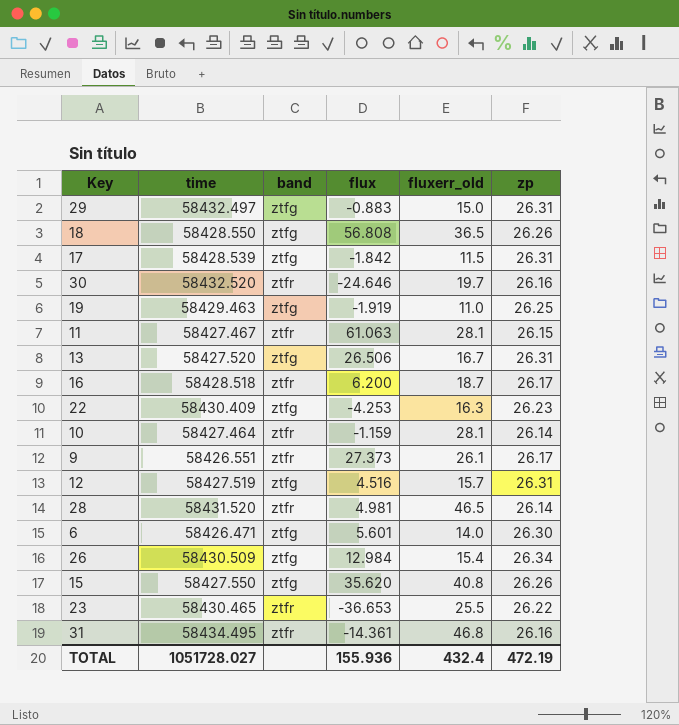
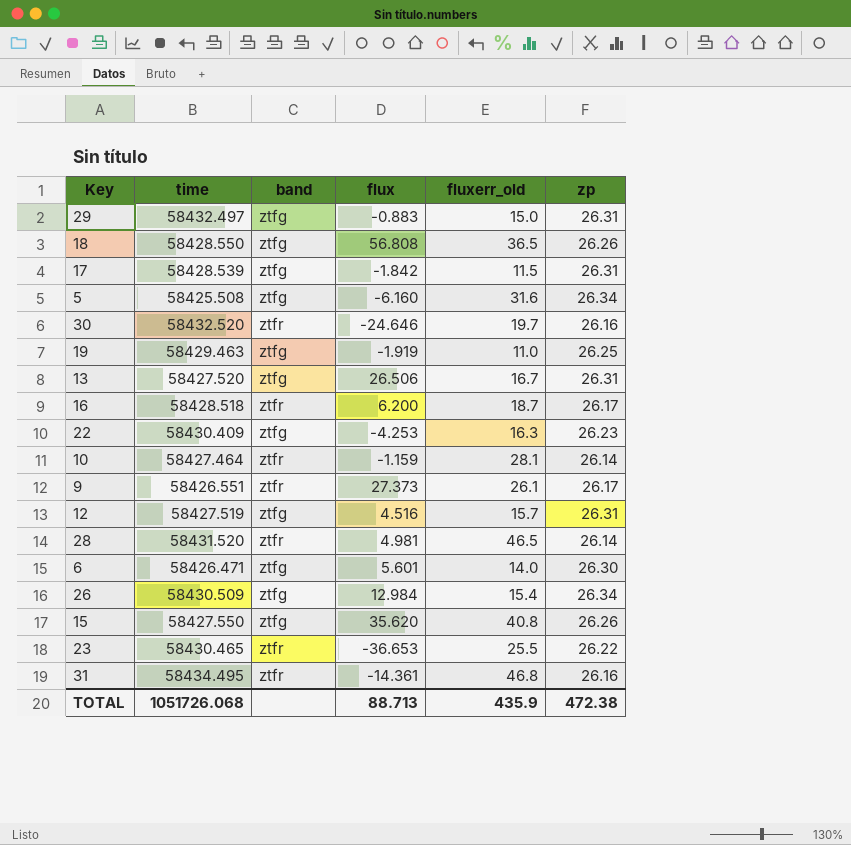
row 11: 58427.467 | ztfr | 61.063 | 28.1 | 26.15 -> none
row 5: none -> 58425.508 | ztfg | -6.160 | 31.6 | 26.34
TOTAL | time: 1051728.027 -> 1051726.068
TOTAL | flux: 155.936 -> 88.713
TOTAL | fluxerr_old: 432.4 -> 435.9
TOTAL | zp: 472.19 -> 472.38

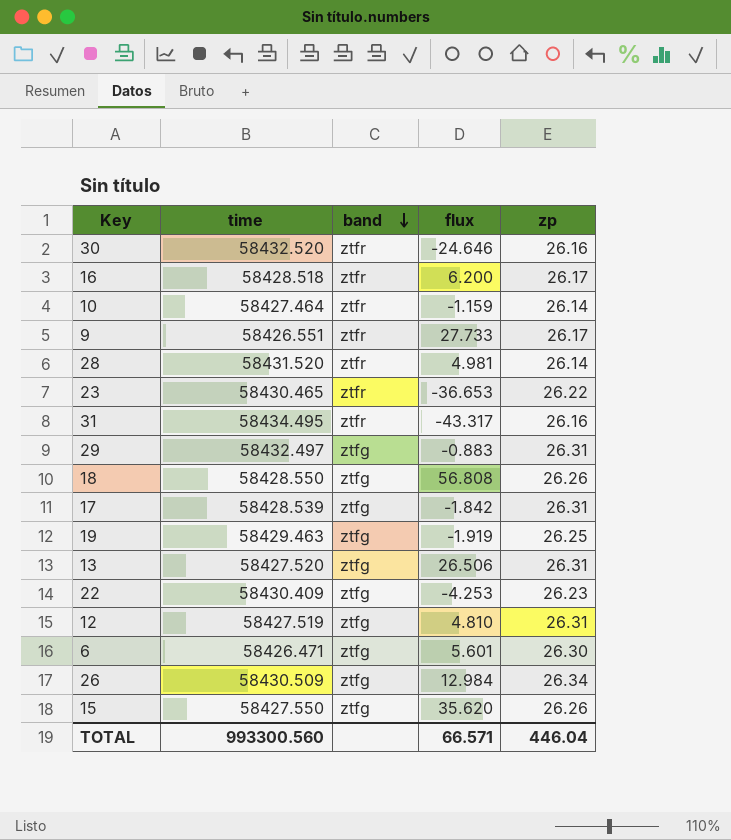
row order: none -> band descending
column fluxerr_old | position: 5 -> none
row 5: 58425.508 | ztfg | -6.160 | 31.6 | 26.34 -> none
9 | flux: 27.373 -> 27.733
31 | flux: -14.361 -> -43.317
12 | flux: 4.516 -> 4.810
TOTAL | time: 1051726.068 -> 993300.560
TOTAL | flux: 88.713 -> 66.571
TOTAL | zp: 472.38 -> 446.04

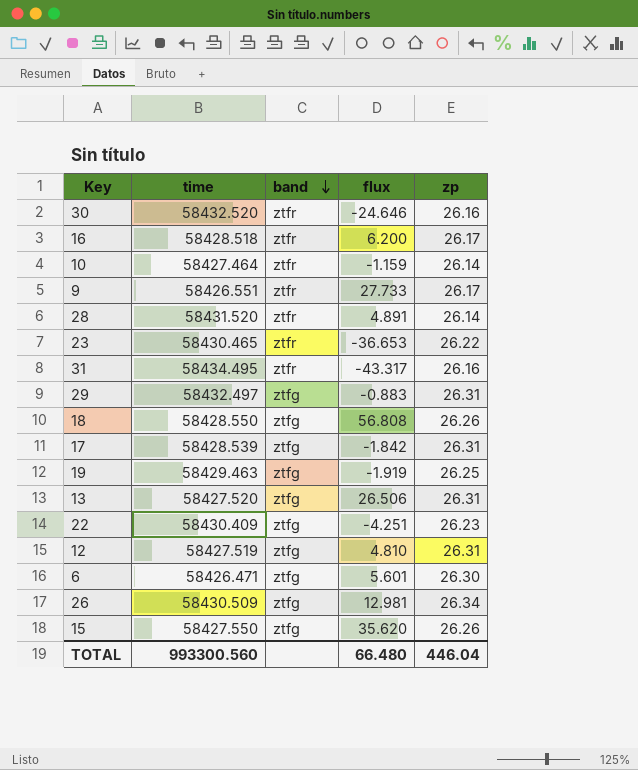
28 | flux: 4.981 -> 4.891
22 | flux: -4.253 -> -4.251
26 | flux: 12.984 -> 12.981
TOTAL | flux: 66.571 -> 66.480

